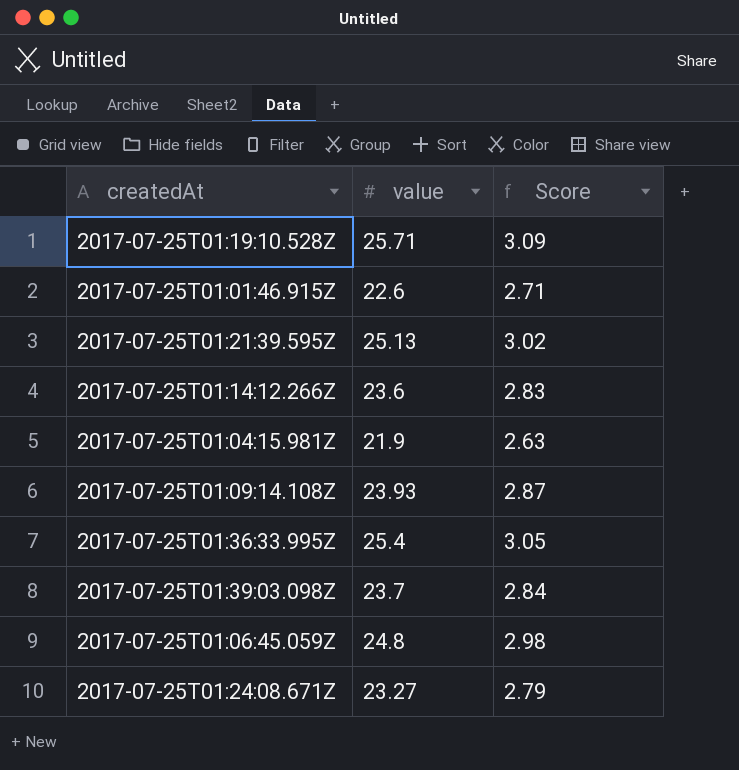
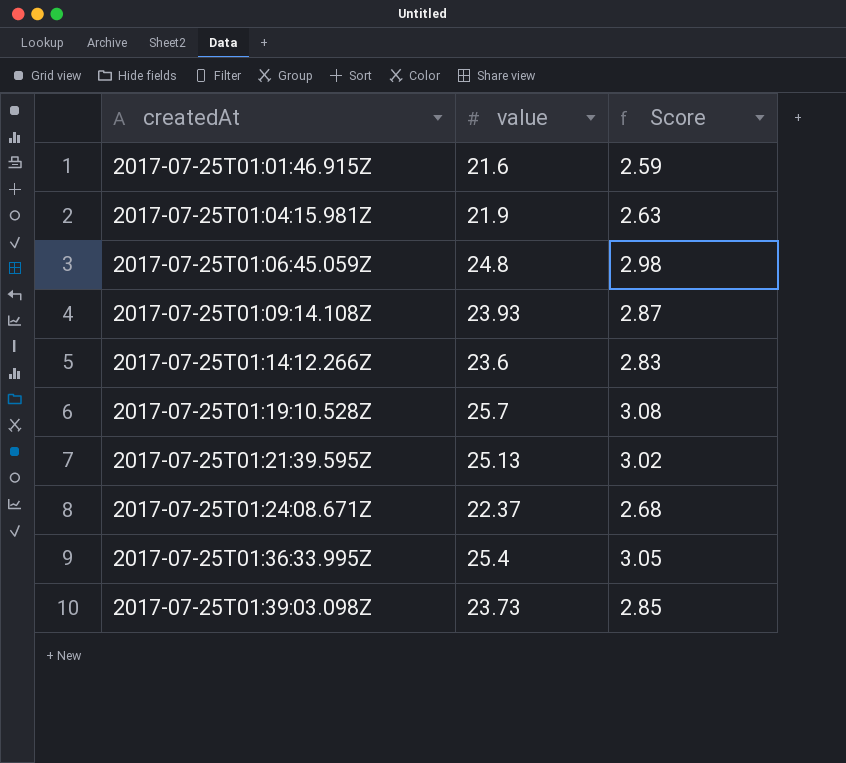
row order: none -> createdAt ascending
2017-07-25T01:01:46.915Z | value: 22.6 -> 21.6
2017-07-25T01:01:46.915Z | Score: 2.71 -> 2.59
2017-07-25T01:19:10.528Z | value: 25.71 -> 25.7
2017-07-25T01:19:10.528Z | Score: 3.09 -> 3.08
2017-07-25T01:24:08.671Z | value: 23.27 -> 22.37
2017-07-25T01:24:08.671Z | Score: 2.79 -> 2.68
2017-07-25T01:39:03.098Z | value: 23.7 -> 23.73
2017-07-25T01:39:03.098Z | Score: 2.84 -> 2.85

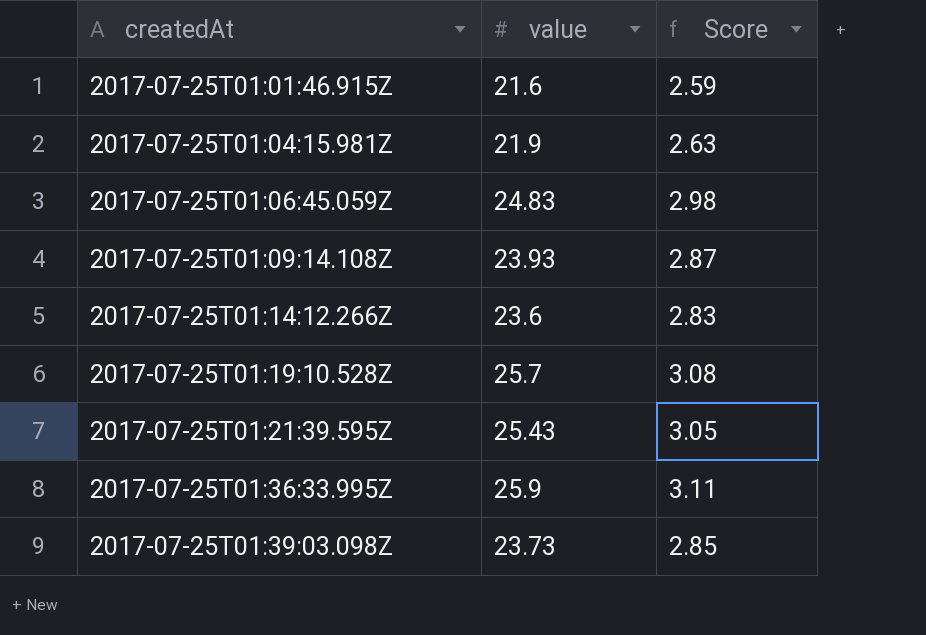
row 2017-07-25T01:24:08.671Z: 22.37 | 2.68 -> none
2017-07-25T01:06:45.059Z | value: 24.8 -> 24.83
2017-07-25T01:21:39.595Z | value: 25.13 -> 25.43
2017-07-25T01:21:39.595Z | Score: 3.02 -> 3.05
2017-07-25T01:36:33.995Z | value: 25.4 -> 25.9
2017-07-25T01:36:33.995Z | Score: 3.05 -> 3.11

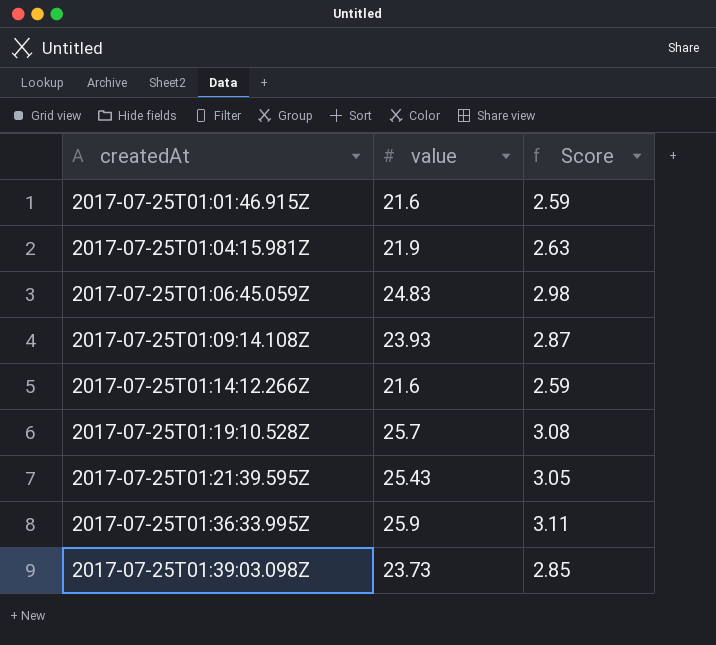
2017-07-25T01:14:12.266Z | value: 23.6 -> 21.6
2017-07-25T01:14:12.266Z | Score: 2.83 -> 2.59

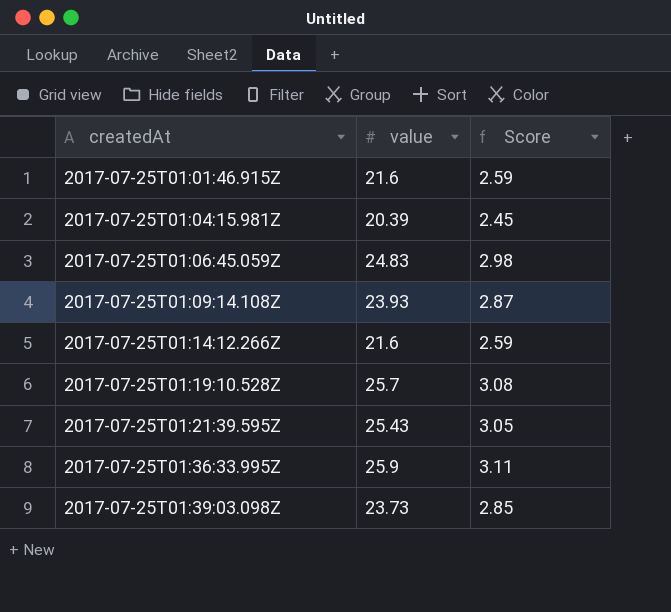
2017-07-25T01:04:15.981Z | value: 21.9 -> 20.39
2017-07-25T01:04:15.981Z | Score: 2.63 -> 2.45

